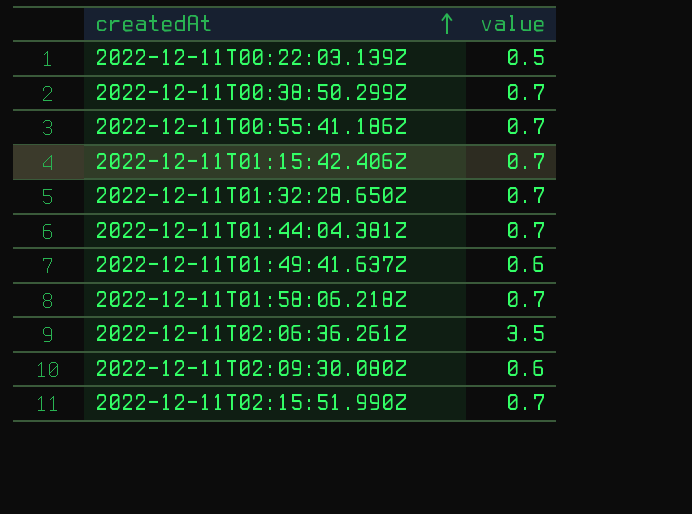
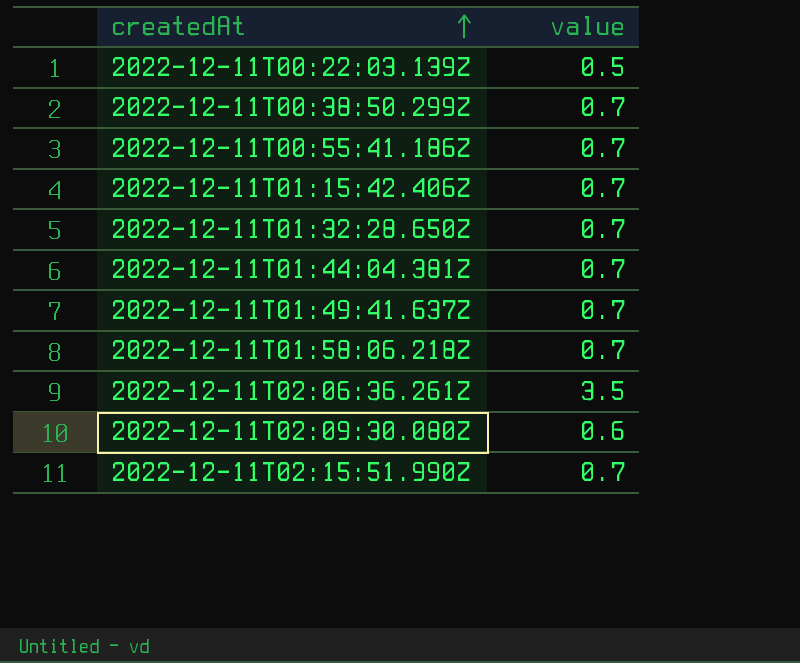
2022-12-11T01:49:41.637Z | value: 0.6 -> 0.7

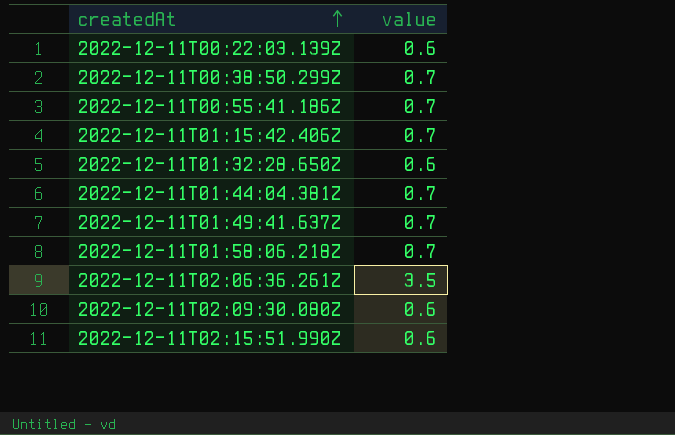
2022-12-11T00:22:03.139Z | value: 0.5 -> 0.6
2022-12-11T01:32:28.650Z | value: 0.7 -> 0.6
2022-12-11T02:15:51.990Z | value: 0.7 -> 0.6

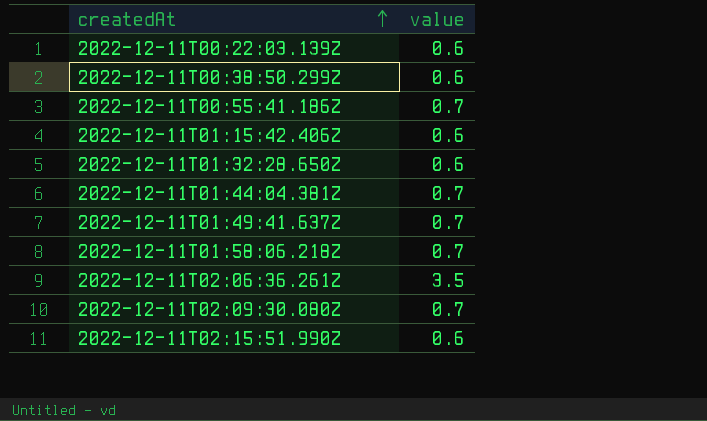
2022-12-11T00:38:50.299Z | value: 0.7 -> 0.6
2022-12-11T01:15:42.406Z | value: 0.7 -> 0.6
2022-12-11T02:09:30.080Z | value: 0.6 -> 0.7

